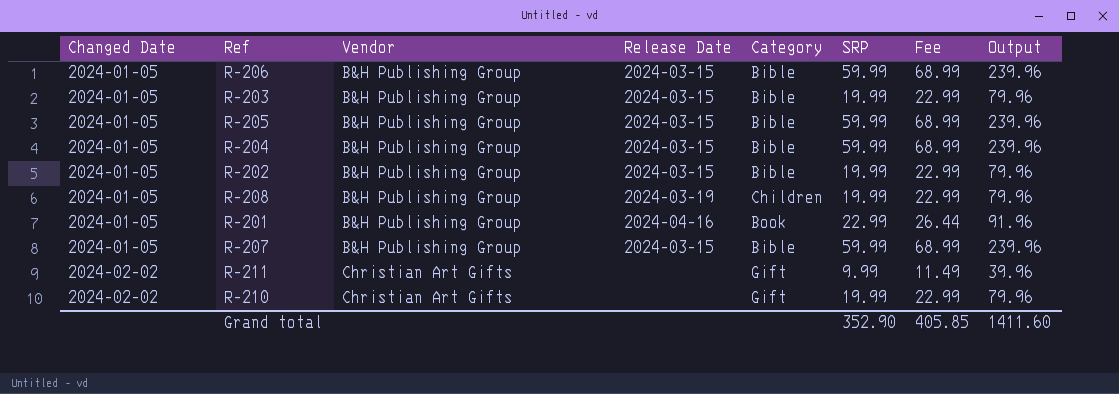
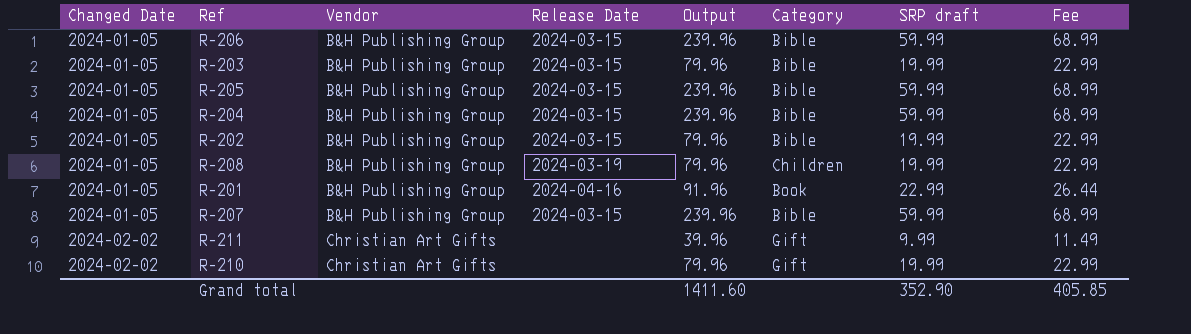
column Output | position: 8 -> 5
column name: SRP -> SRP draft

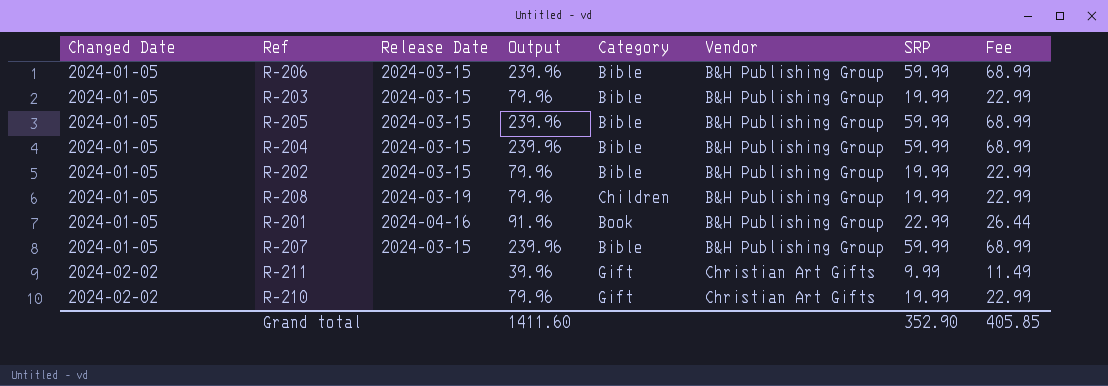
column Vendor | position: 3 -> 6
column name: SRP draft -> SRP

